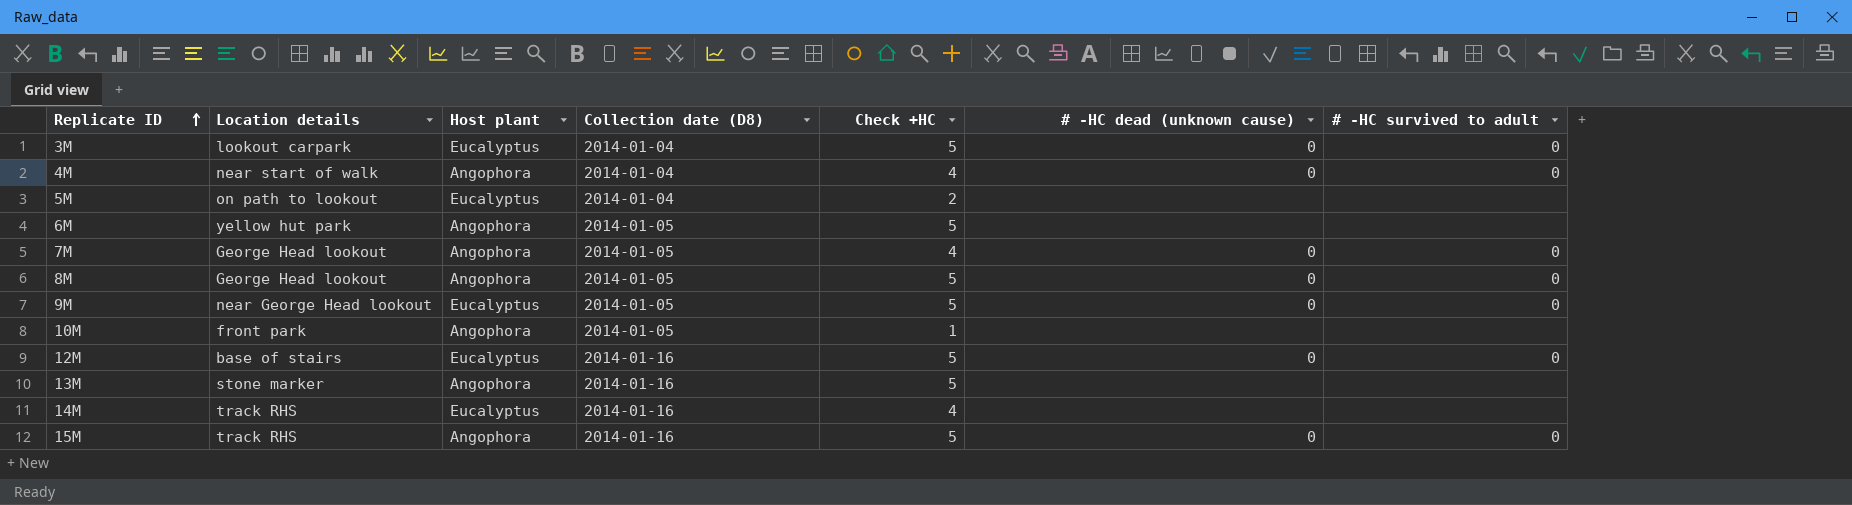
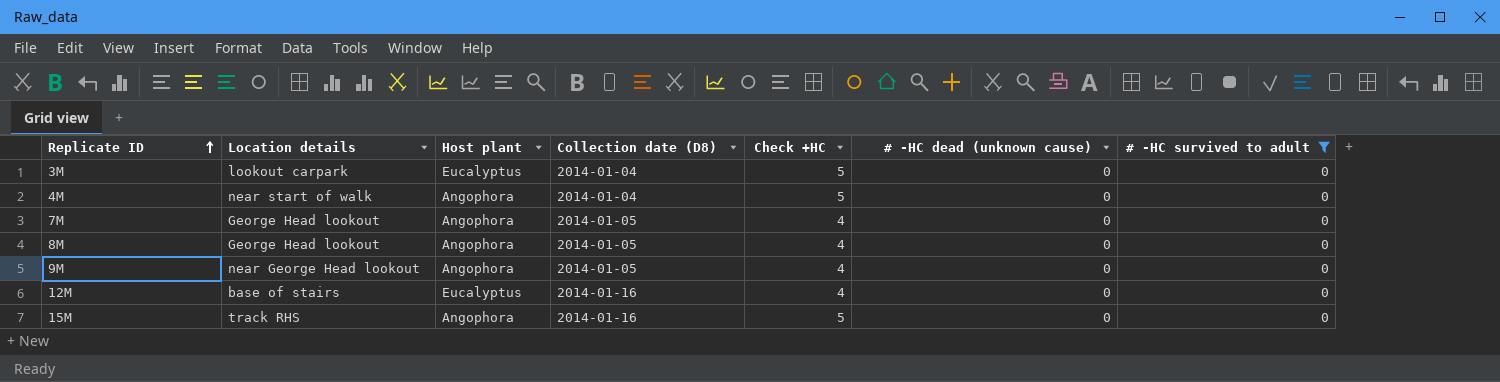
filter: none -> # -HC survived to adult = 0
4M | Check +HC: 4 -> 5
8M | Check +HC: 5 -> 4
9M | Host plant: Eucalyptus -> Angophora
9M | Check +HC: 5 -> 4
12M | Check +HC: 5 -> 4

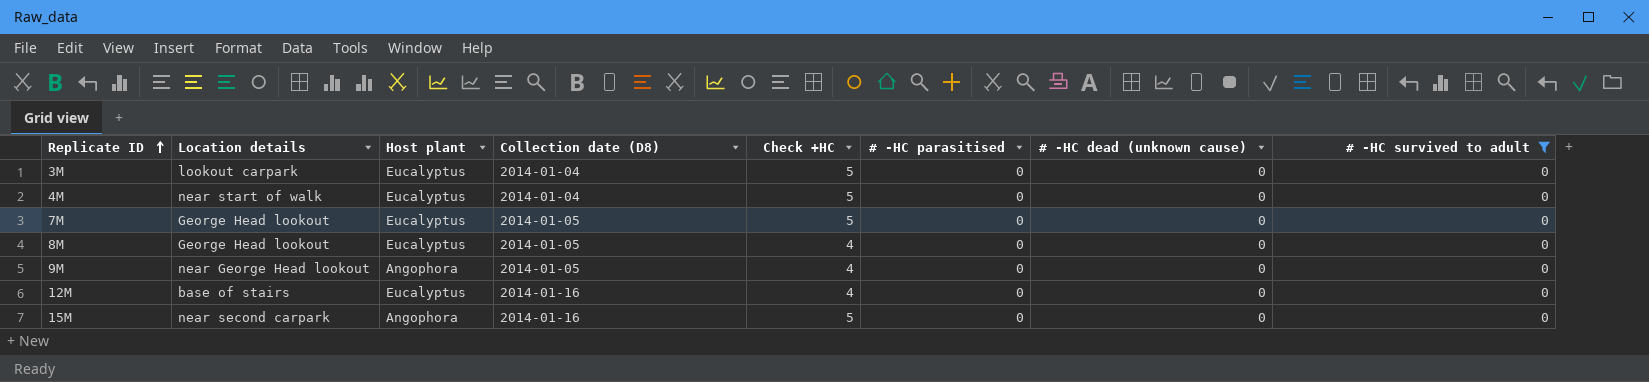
column # -HC parasitised | position: none -> 6
4M | Host plant: Angophora -> Eucalyptus
7M | Host plant: Angophora -> Eucalyptus
7M | Check +HC: 4 -> 5
8M | Host plant: Angophora -> Eucalyptus
15M | Location details: track RHS -> near second carpark

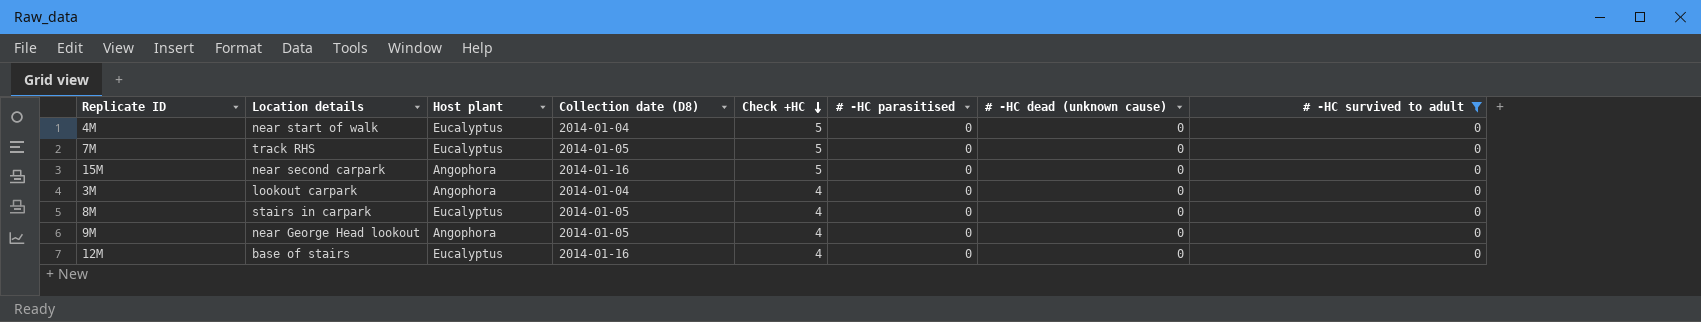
row order: Replicate ID ascending -> Check +HC descending
7M | Location details: George Head lookout -> track RHS
3M | Host plant: Eucalyptus -> Angophora
3M | Check +HC: 5 -> 4
8M | Location details: George Head lookout -> stairs in carpark

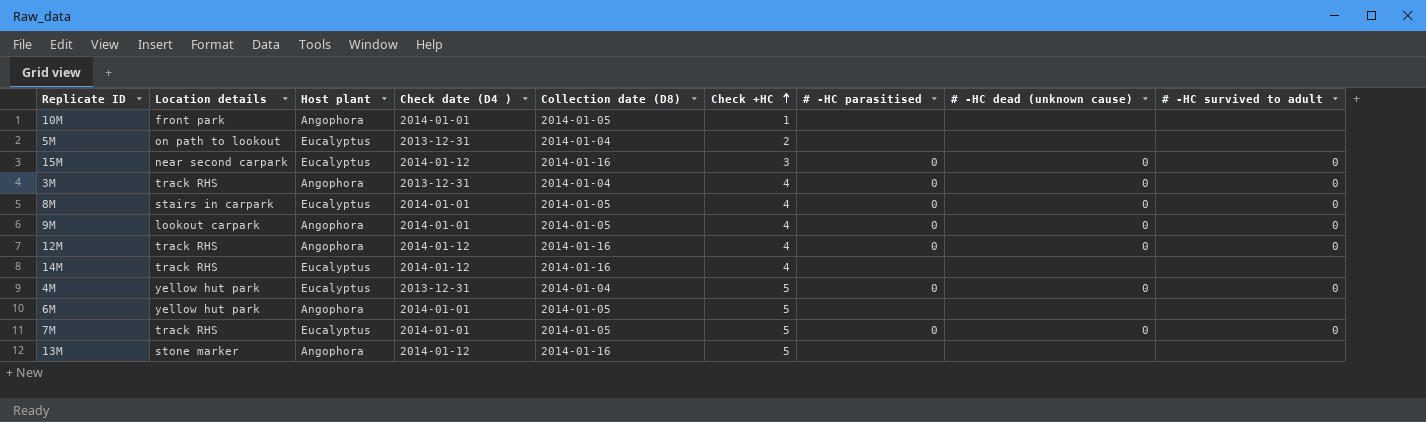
filter: # -HC survived to adult = 0 -> none
row order: Check +HC descending -> Check +HC ascending
column Check date (D4 ) | position: none -> 4
15M | Host plant: Angophora -> Eucalyptus
15M | Check +HC: 5 -> 3
3M | Location details: lookout carpark -> track RHS
9M | Location details: near George Head lookout -> lookout carpark
12M | Location details: base of stairs -> track RHS
12M | Host plant: Eucalyptus -> Angophora
4M | Location details: near start of walk -> yellow hut park

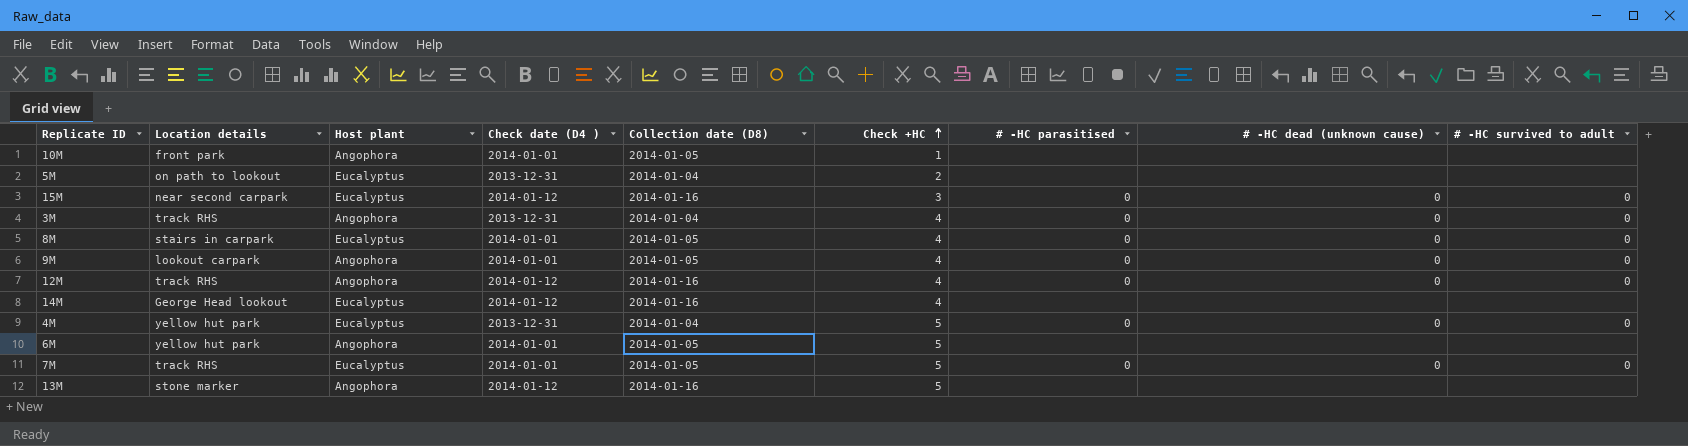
14M | Location details: track RHS -> George Head lookout

